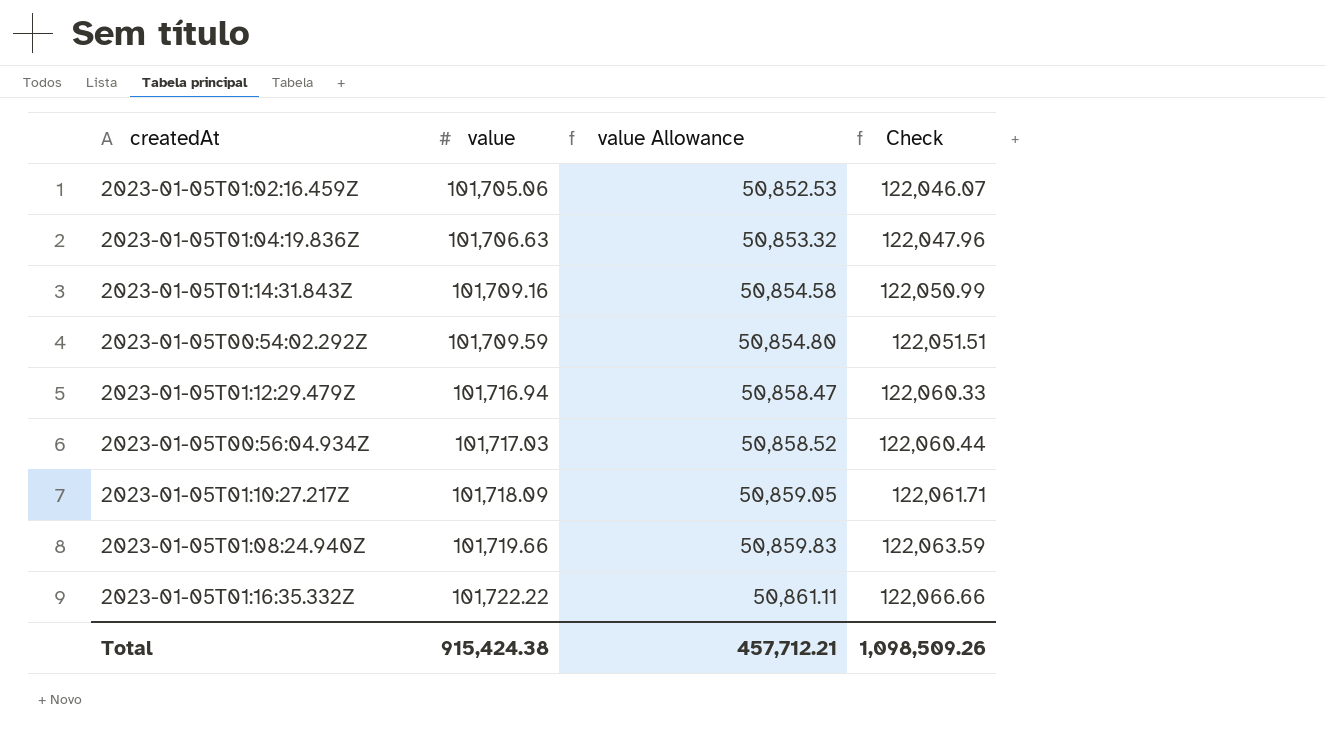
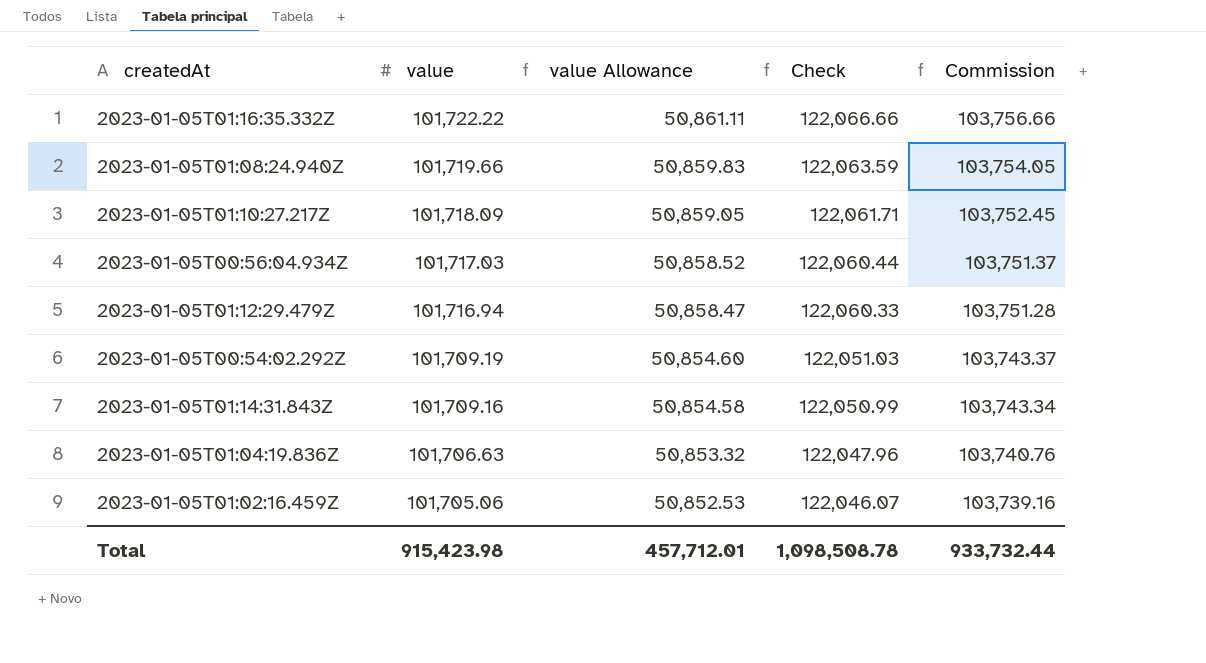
row order: value ascending -> value descending
column Commission | formula: none -> [value] * 1.02
2023-01-05T00:54:02.292Z | value: 101,709.59 -> 101,709.19
2023-01-05T00:54:02.292Z | value Allowance: 50,854.80 -> 50,854.60
2023-01-05T00:54:02.292Z | Check: 122,051.51 -> 122,051.03
Total | value: 915,424.38 -> 915,423.98
Total | value Allowance: 457,712.21 -> 457,712.01
Total | Check: 1,098,509.26 -> 1,098,508.78

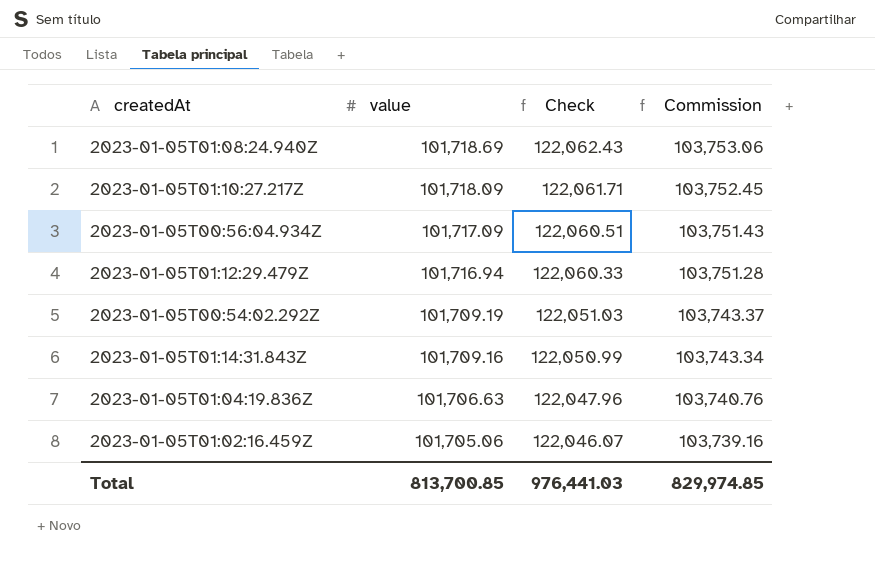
column value Allowance | formula: [value] * 0.5 -> none
row 2023-01-05T01:16:35.332Z: 101,722.22 | 50,861.11 | 122,066.66 | 103,756.66 -> none
2023-01-05T01:08:24.940Z | value: 101,719.66 -> 101,718.69
2023-01-05T01:08:24.940Z | Check: 122,063.59 -> 122,062.43
2023-01-05T01:08:24.940Z | Commission: 103,754.05 -> 103,753.06
2023-01-05T00:56:04.934Z | value: 101,717.03 -> 101,717.09
2023-01-05T00:56:04.934Z | Check: 122,060.44 -> 122,060.51
2023-01-05T00:56:04.934Z | Commission: 103,751.37 -> 103,751.43
Total | value: 915,423.98 -> 813,700.85
Total | Check: 1,098,508.78 -> 976,441.03
Total | Commission: 933,732.44 -> 829,974.85

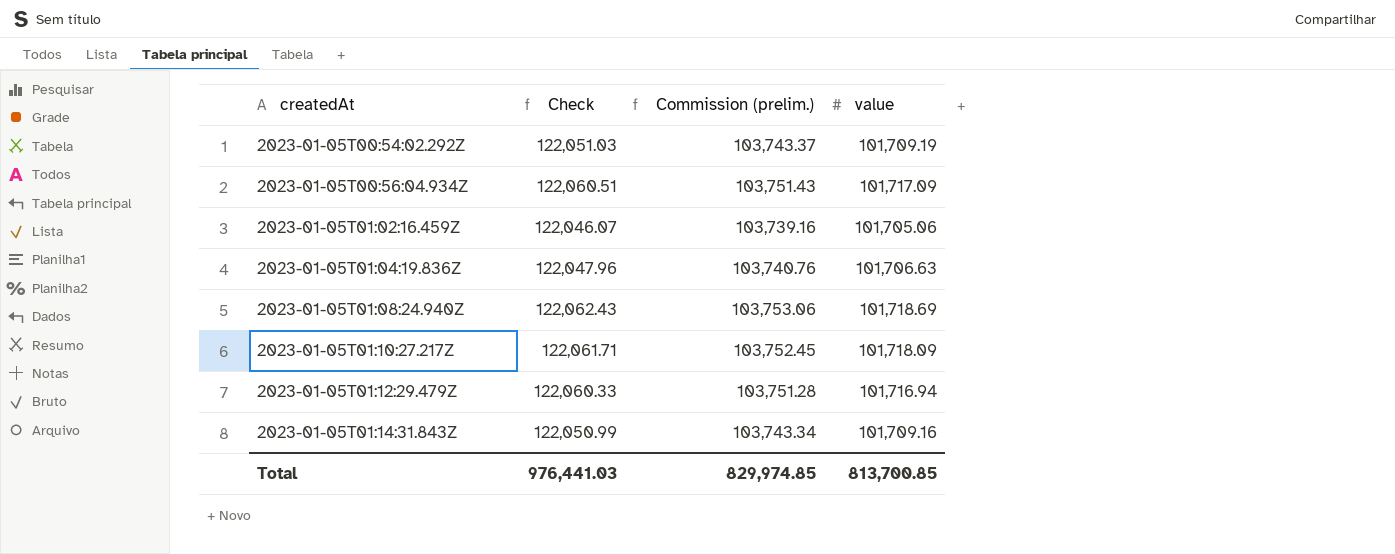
row order: value descending -> createdAt ascending
column name: Commission -> Commission (prelim.)
column value | position: 2 -> 4

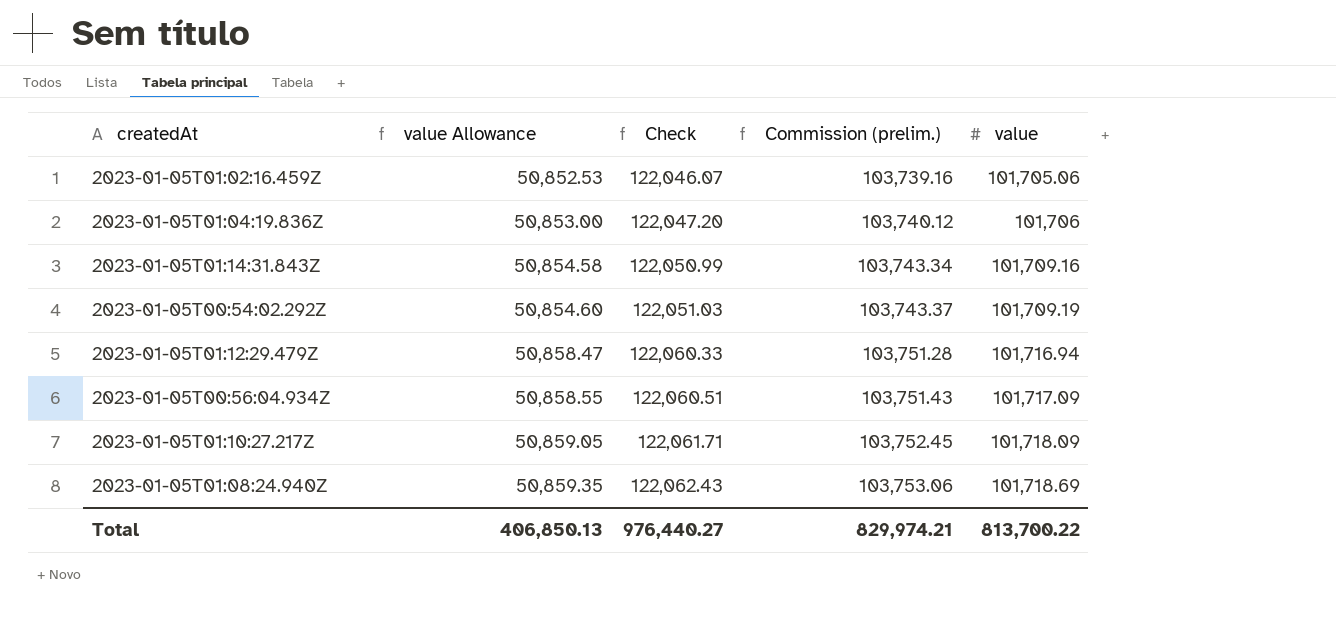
row order: createdAt ascending -> value Allowance ascending
column value Allowance | formula: none -> [value] * 0.5
2023-01-05T01:04:19.836Z | Check: 122,047.96 -> 122,047.20
2023-01-05T01:04:19.836Z | Commission (prelim.): 103,740.76 -> 103,740.12
2023-01-05T01:04:19.836Z | value: 101,706.63 -> 101,706
Total | Check: 976,441.03 -> 976,440.27
Total | Commission (prelim.): 829,974.85 -> 829,974.21
Total | value: 813,700.85 -> 813,700.22

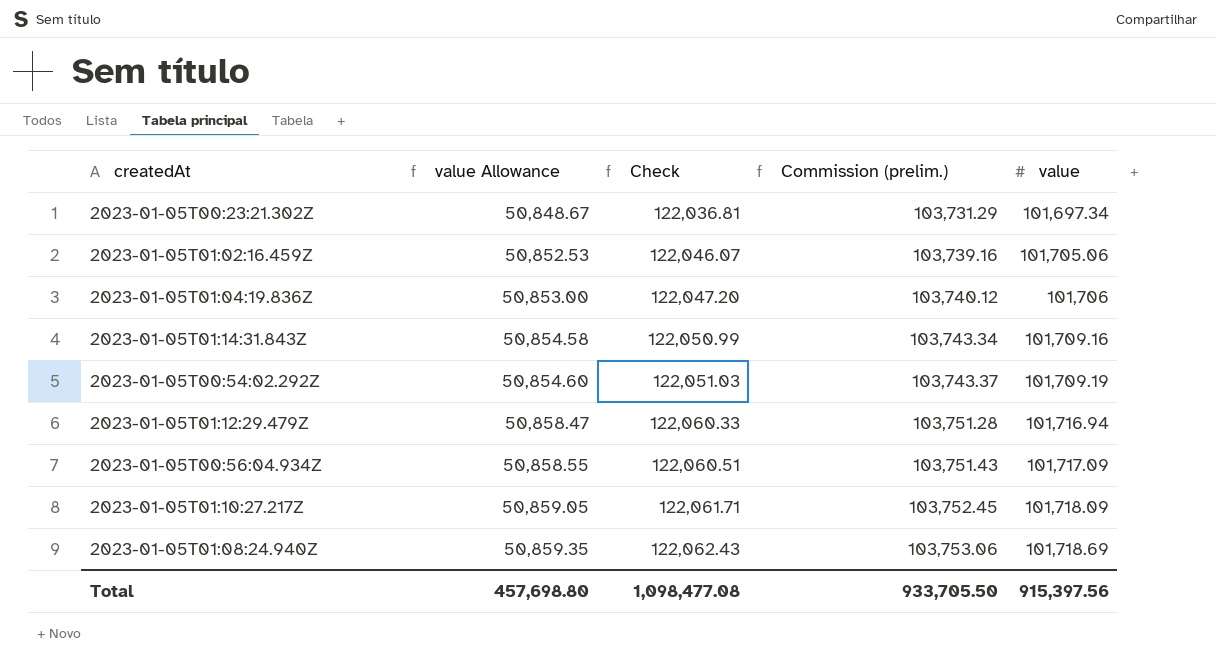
row 2023-01-05T00:23:21.302Z: none -> 50,848.67 | 122,036.81 | 103,731.29 | 101,697.34
Total | value Allowance: 406,850.13 -> 457,698.80
Total | Check: 976,440.27 -> 1,098,477.08
Total | Commission (prelim.): 829,974.21 -> 933,705.50
Total | value: 813,700.22 -> 915,397.56

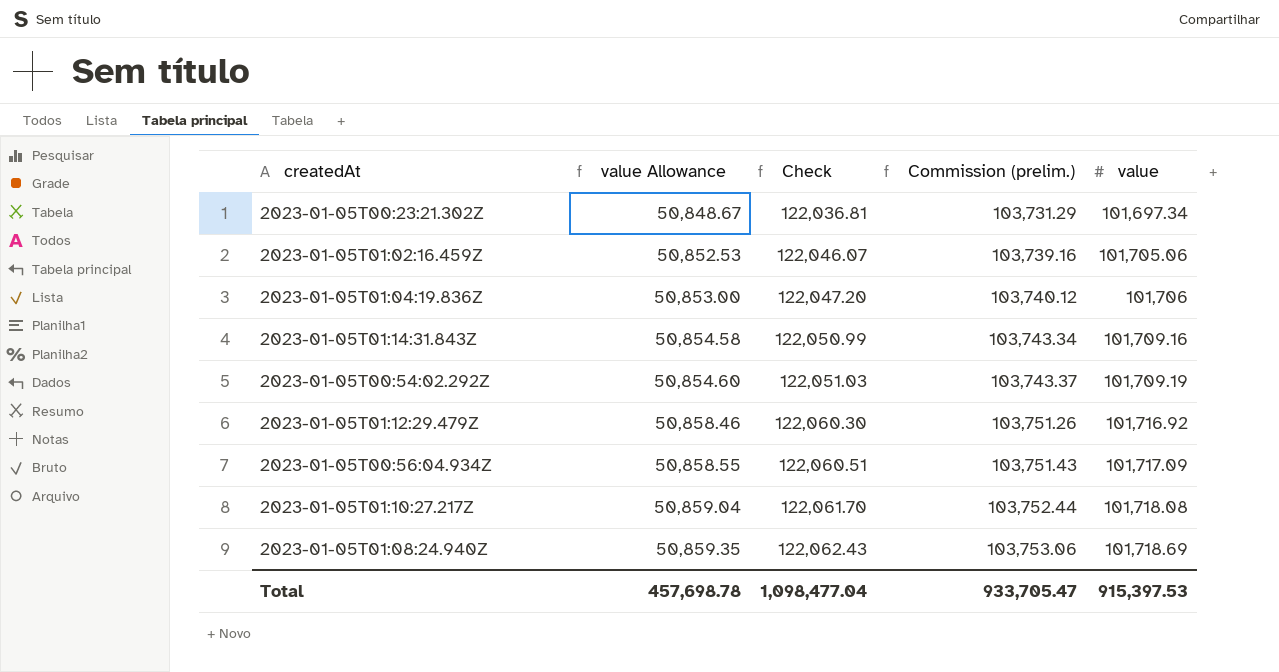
2023-01-05T01:12:29.479Z | value Allowance: 50,858.47 -> 50,858.46
2023-01-05T01:12:29.479Z | Check: 122,060.33 -> 122,060.30
2023-01-05T01:12:29.479Z | Commission (prelim.): 103,751.28 -> 103,751.26
2023-01-05T01:12:29.479Z | value: 101,716.94 -> 101,716.92
2023-01-05T01:10:27.217Z | value Allowance: 50,859.05 -> 50,859.04
2023-01-05T01:10:27.217Z | Check: 122,061.71 -> 122,061.70
2023-01-05T01:10:27.217Z | Commission (prelim.): 103,752.45 -> 103,752.44
2023-01-05T01:10:27.217Z | value: 101,718.09 -> 101,718.08
Total | value Allowance: 457,698.80 -> 457,698.78
Total | Check: 1,098,477.08 -> 1,098,477.04
Total | Commission (prelim.): 933,705.50 -> 933,705.47
Total | value: 915,397.56 -> 915,397.53

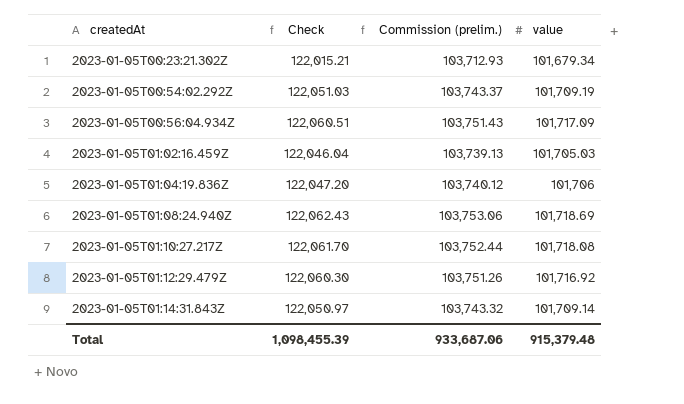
row order: value Allowance ascending -> createdAt ascending
column value Allowance | formula: [value] * 0.5 -> none
2023-01-05T00:23:21.302Z | Check: 122,036.81 -> 122,015.21
2023-01-05T00:23:21.302Z | Commission (prelim.): 103,731.29 -> 103,712.93
2023-01-05T00:23:21.302Z | value: 101,697.34 -> 101,679.34
2023-01-05T01:02:16.459Z | Check: 122,046.07 -> 122,046.04
2023-01-05T01:02:16.459Z | Commission (prelim.): 103,739.16 -> 103,739.13
2023-01-05T01:02:16.459Z | value: 101,705.06 -> 101,705.03
2023-01-05T01:14:31.843Z | Check: 122,050.99 -> 122,050.97
2023-01-05T01:14:31.843Z | Commission (prelim.): 103,743.34 -> 103,743.32
2023-01-05T01:14:31.843Z | value: 101,709.16 -> 101,709.14
Total | Check: 1,098,477.04 -> 1,098,455.39
Total | Commission (prelim.): 933,705.47 -> 933,687.06
Total | value: 915,397.53 -> 915,379.48

